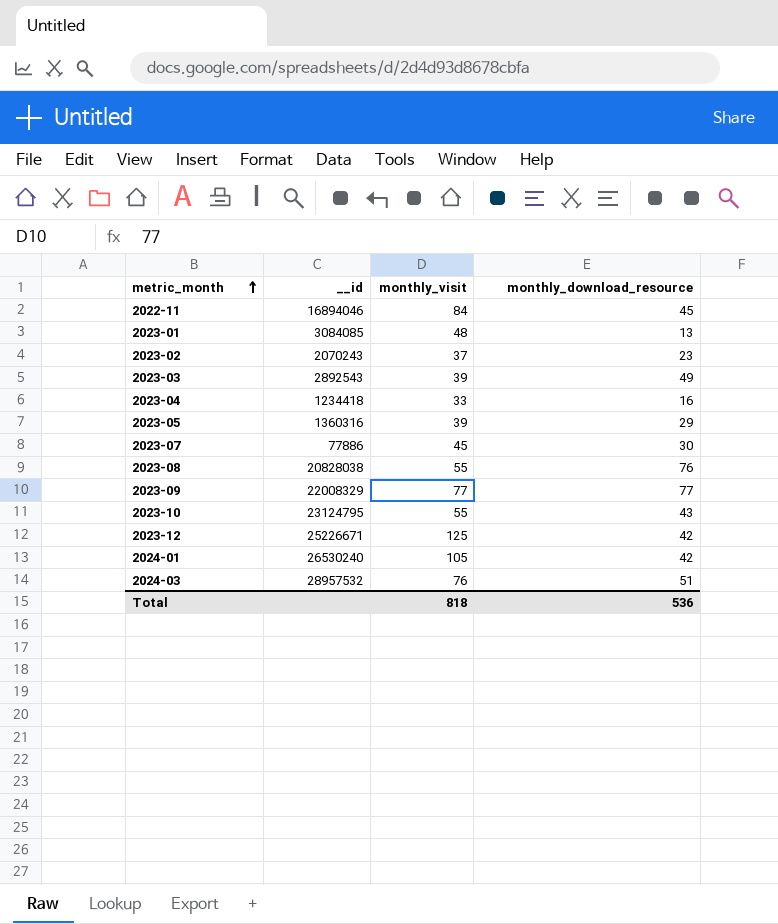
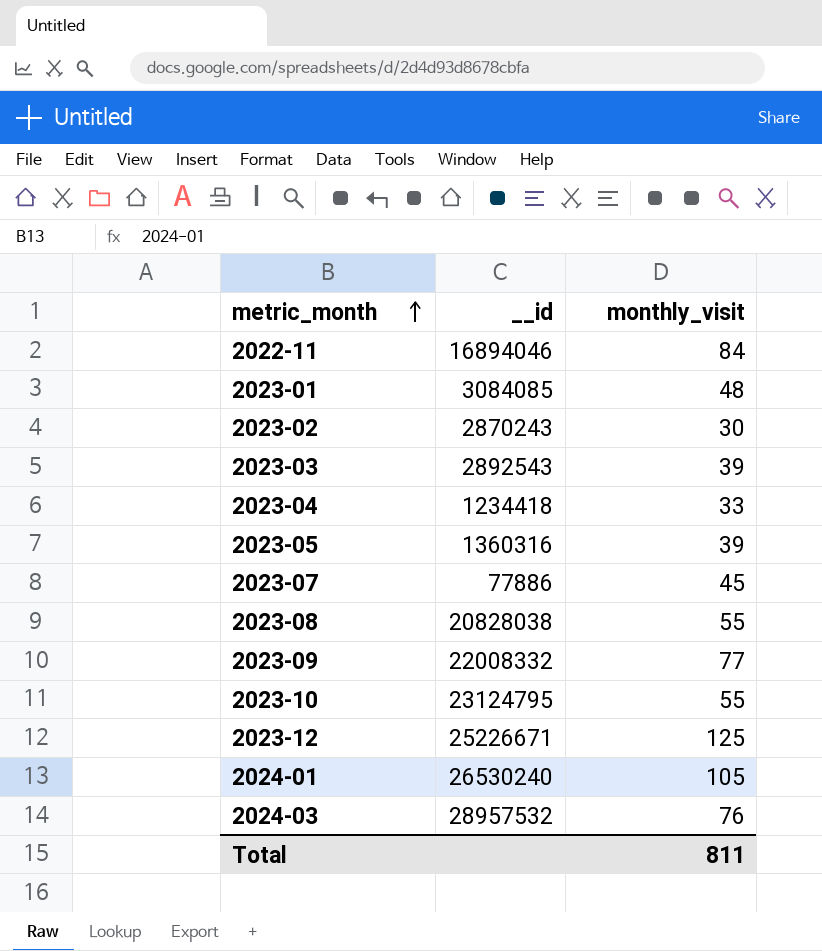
column monthly_download_resource | position: 4 -> none
2023-02 | __id: 2070243 -> 2870243
2023-02 | monthly_visit: 37 -> 30
2023-09 | __id: 22008329 -> 22008332
Total | monthly_visit: 818 -> 811

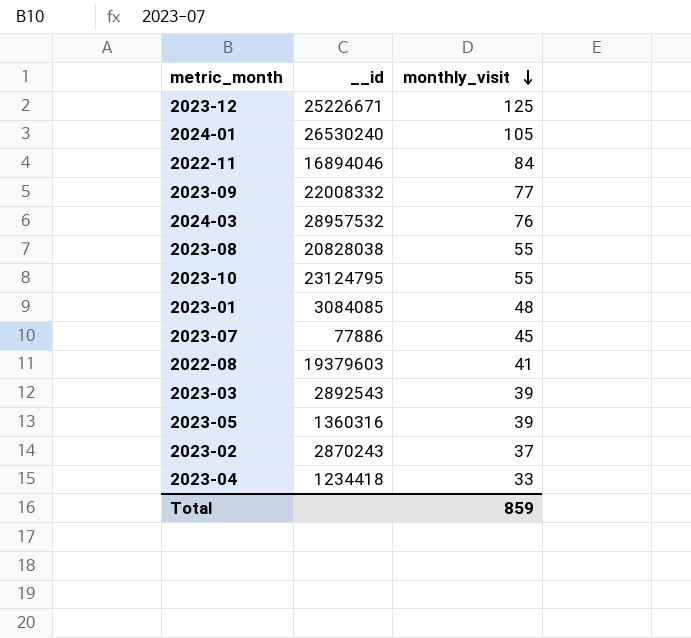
row order: metric_month ascending -> monthly_visit descending
row 2022-08: none -> 19379603 | 41
2023-02 | monthly_visit: 30 -> 37
Total | monthly_visit: 811 -> 859

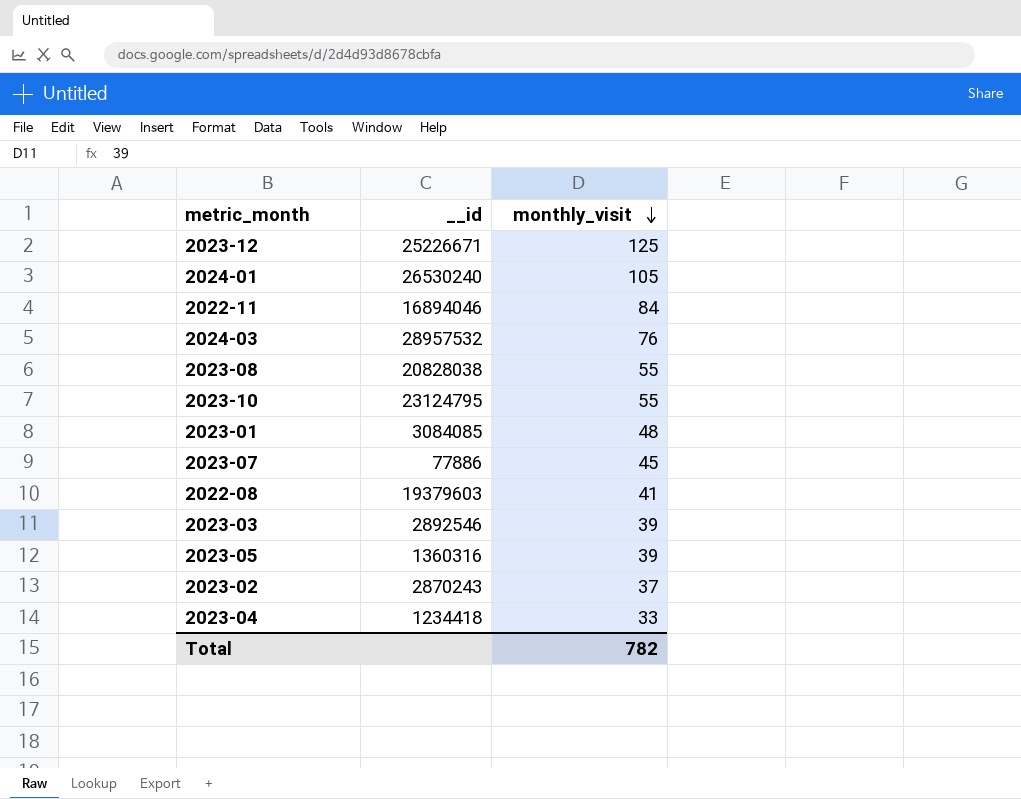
row 2023-09: 22008332 | 77 -> none
2023-03 | __id: 2892543 -> 2892546
Total | monthly_visit: 859 -> 782

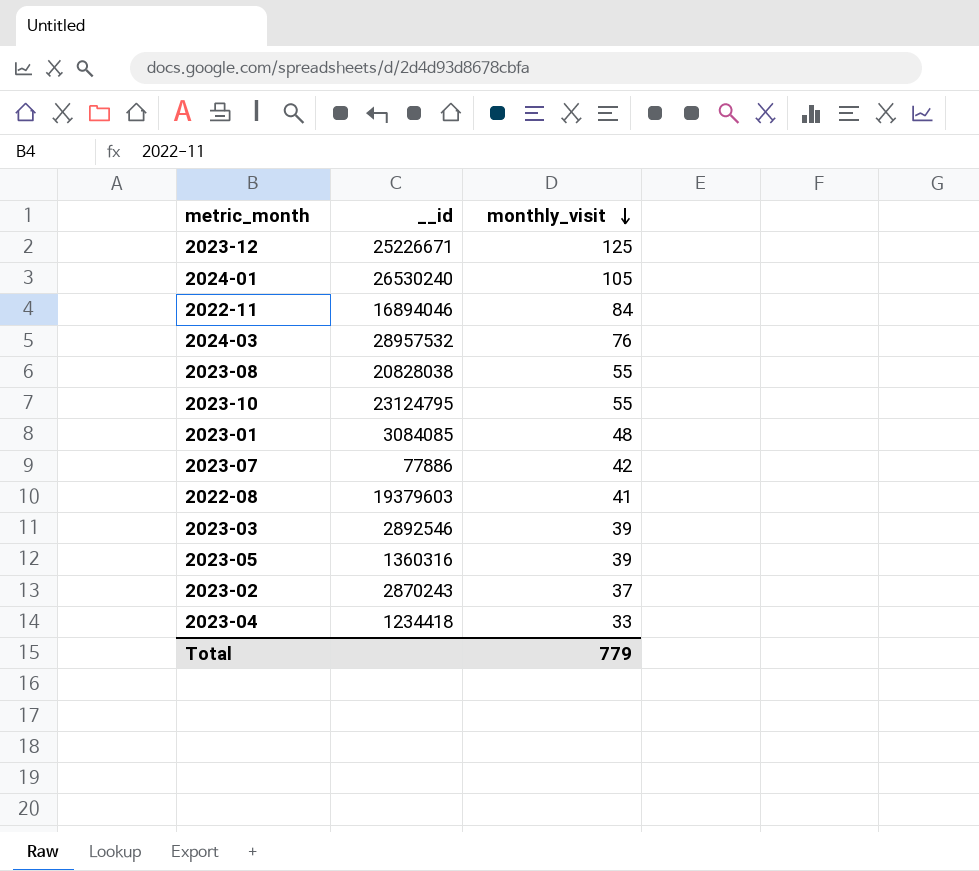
2023-07 | monthly_visit: 45 -> 42
Total | monthly_visit: 782 -> 779

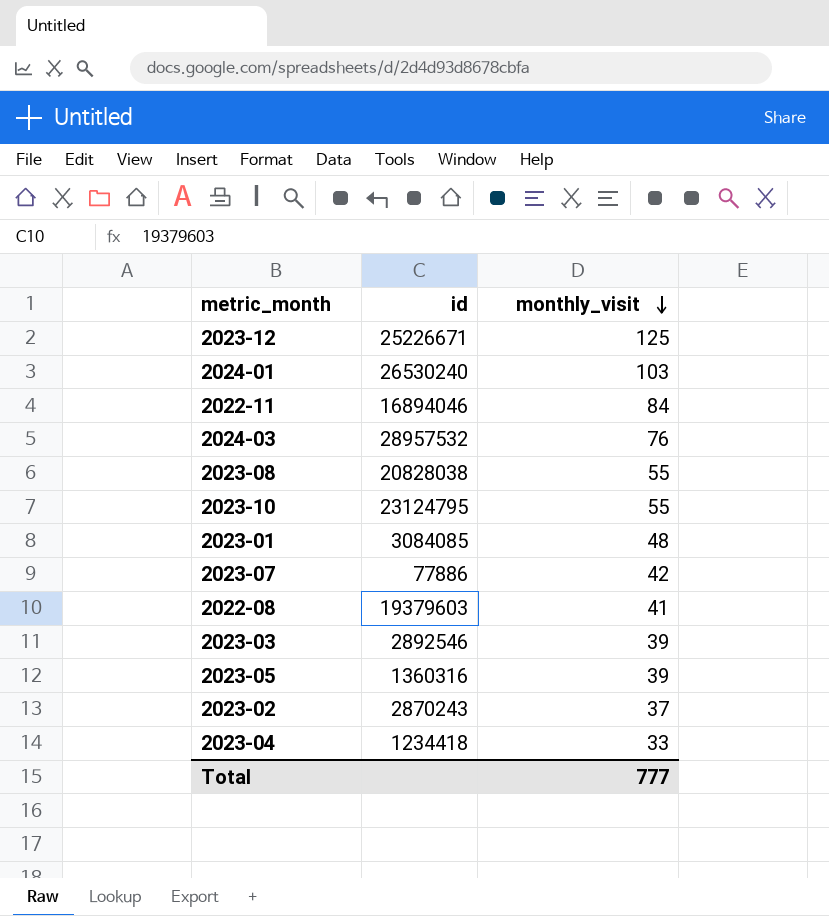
column name: __id -> id
2024-01 | monthly_visit: 105 -> 103
Total | monthly_visit: 779 -> 777

